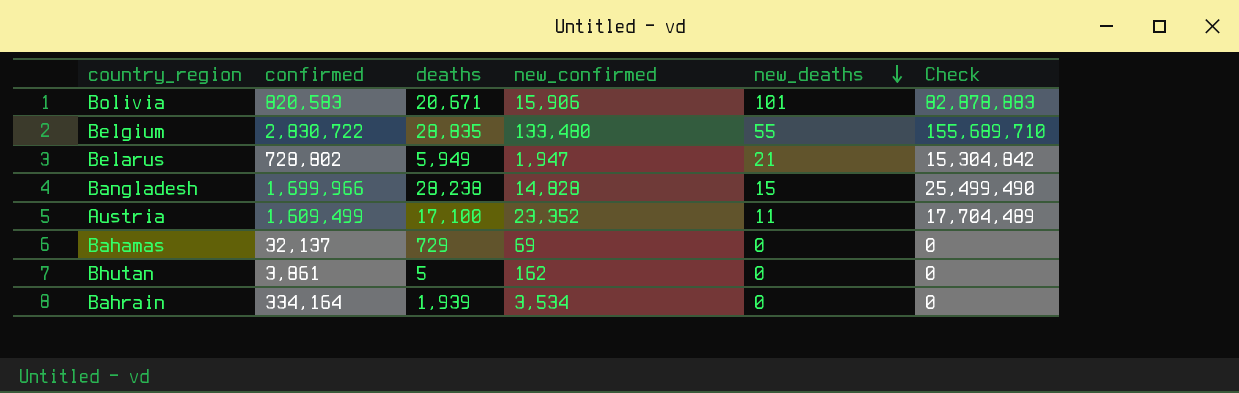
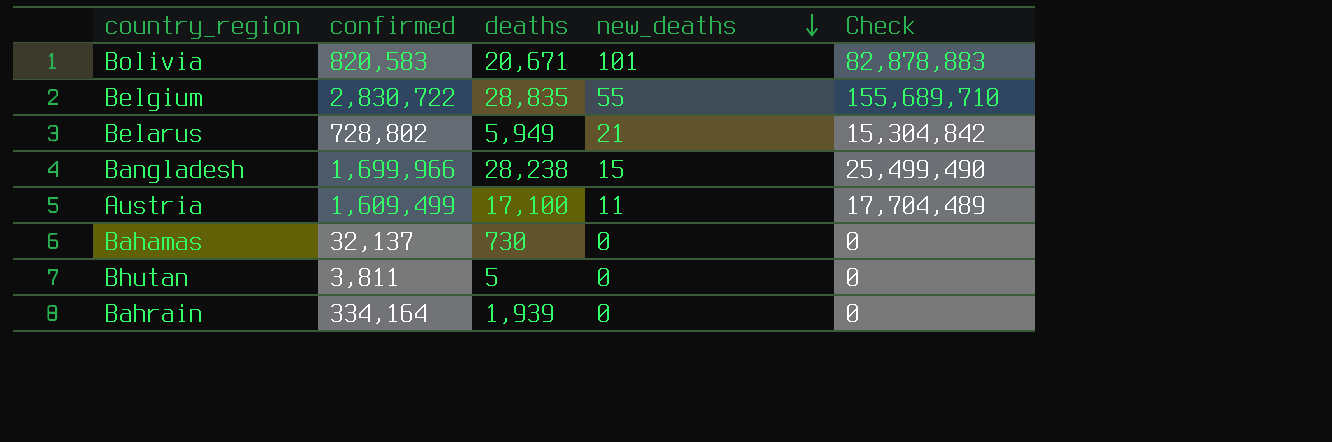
column new_confirmed | position: 4 -> none
Bahamas | deaths: 729 -> 730
Bhutan | confirmed: 3,861 -> 3,811

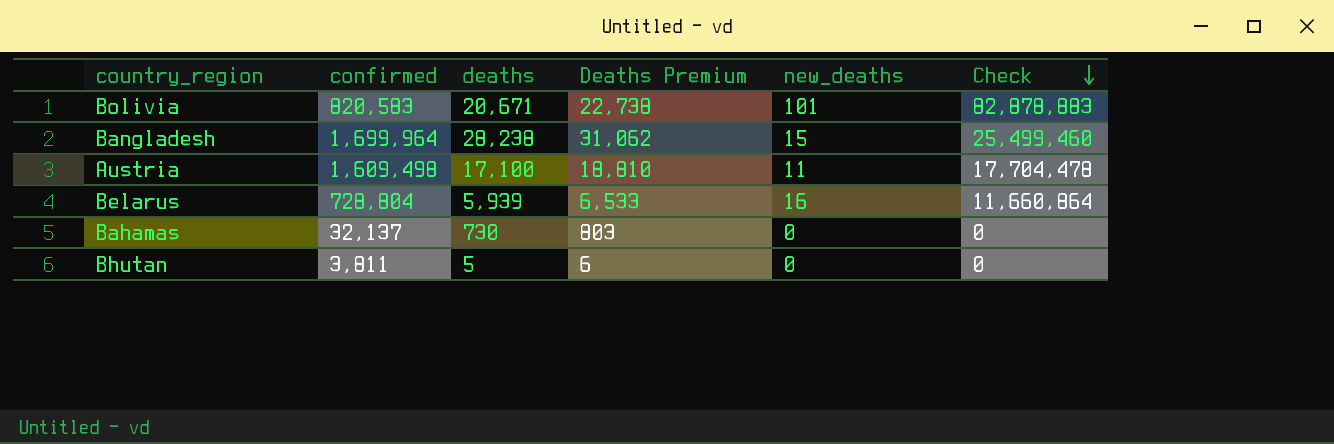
row order: new_deaths descending -> Check descending
column Deaths Premium | formula: none -> [deaths] * 1.1
row Belgium: 2,830,722 | 28,835 | 55 | 155,689,710 -> none
row Bahrain: 334,164 | 1,939 | 0 | 0 -> none
Bangladesh | confirmed: 1,699,966 -> 1,699,964
Bangladesh | Check: 25,499,490 -> 25,499,460
Austria | confirmed: 1,609,499 -> 1,609,498
Austria | Check: 17,704,489 -> 17,704,478
Belarus | confirmed: 728,802 -> 728,804
Belarus | deaths: 5,949 -> 5,939
Belarus | new_deaths: 21 -> 16
Belarus | Check: 15,304,842 -> 11,660,864

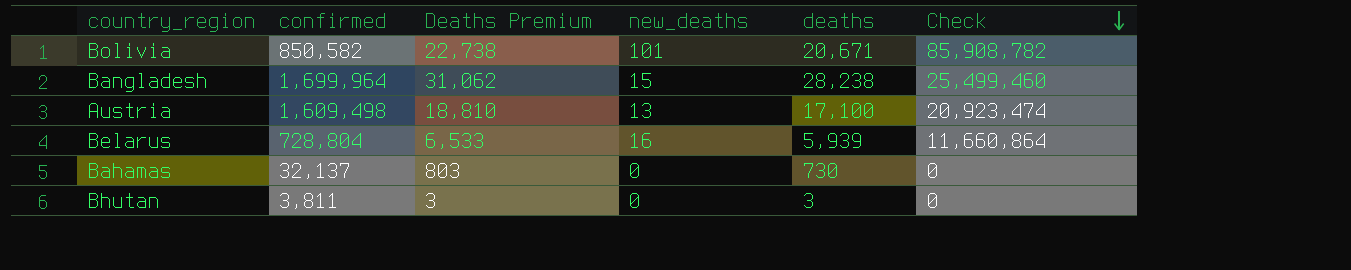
column deaths | position: 3 -> 5
Bolivia | confirmed: 820,583 -> 850,582
Bolivia | Check: 82,878,883 -> 85,908,782
Austria | new_deaths: 11 -> 13
Austria | Check: 17,704,478 -> 20,923,474
Bhutan | Deaths Premium: 6 -> 3
Bhutan | deaths: 5 -> 3

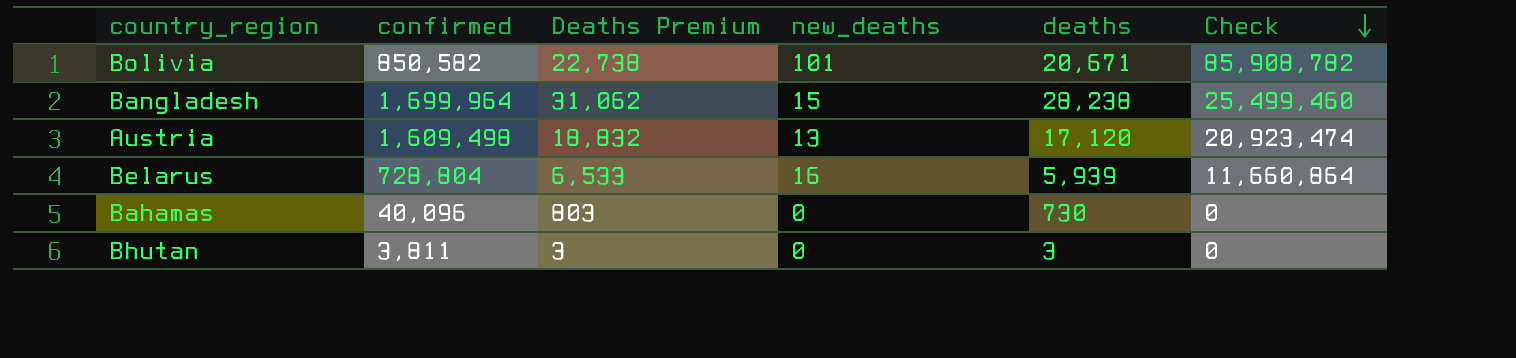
Austria | Deaths Premium: 18,810 -> 18,832
Austria | deaths: 17,100 -> 17,120
Bahamas | confirmed: 32,137 -> 40,096

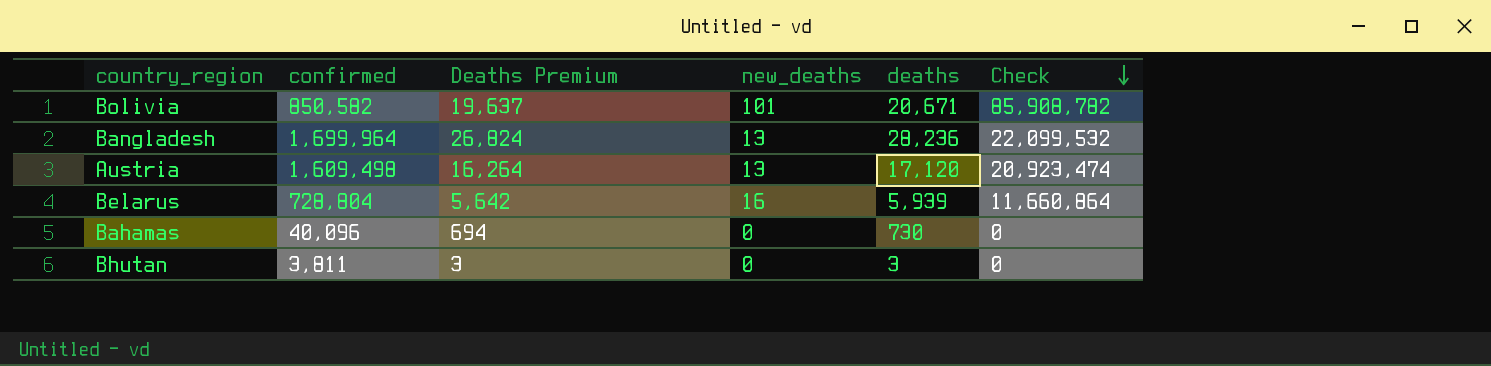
column Deaths Premium | formula: [deaths] * 1.1 -> [deaths] * 0.95
Bangladesh | new_deaths: 15 -> 13
Bangladesh | deaths: 28,238 -> 28,236
Bangladesh | Check: 25,499,460 -> 22,099,532

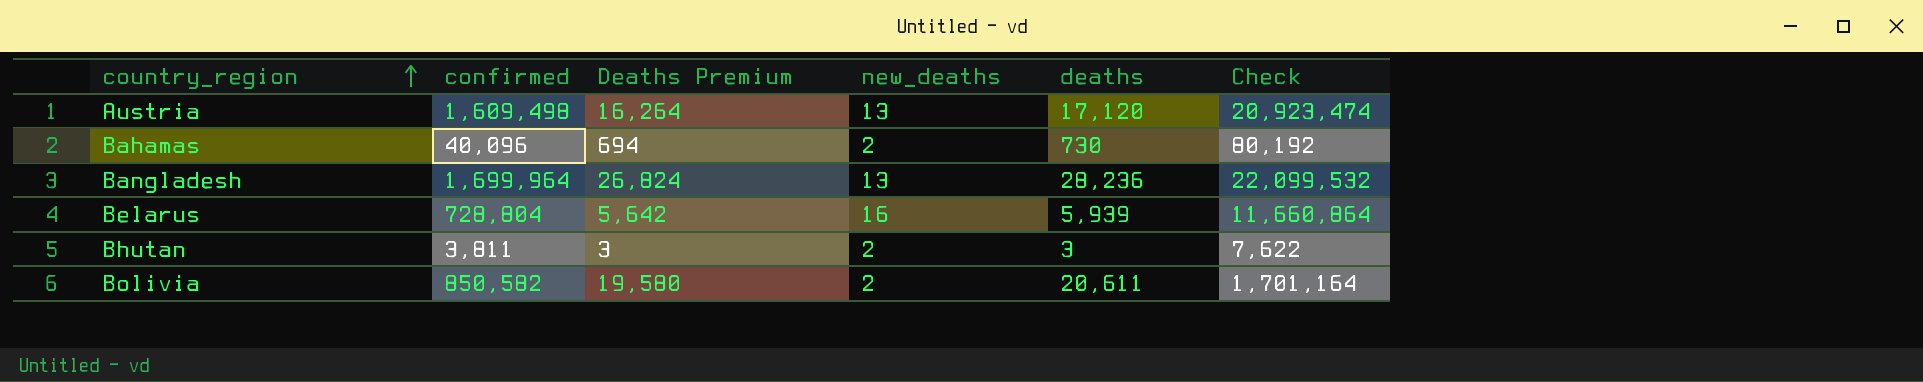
row order: Check descending -> country_region ascending
Bahamas | new_deaths: 0 -> 2
Bahamas | Check: 0 -> 80,192
Bhutan | new_deaths: 0 -> 2
Bhutan | Check: 0 -> 7,622
Bolivia | Deaths Premium: 19,637 -> 19,580
Bolivia | new_deaths: 101 -> 2
Bolivia | deaths: 20,671 -> 20,611
Bolivia | Check: 85,908,782 -> 1,701,164

